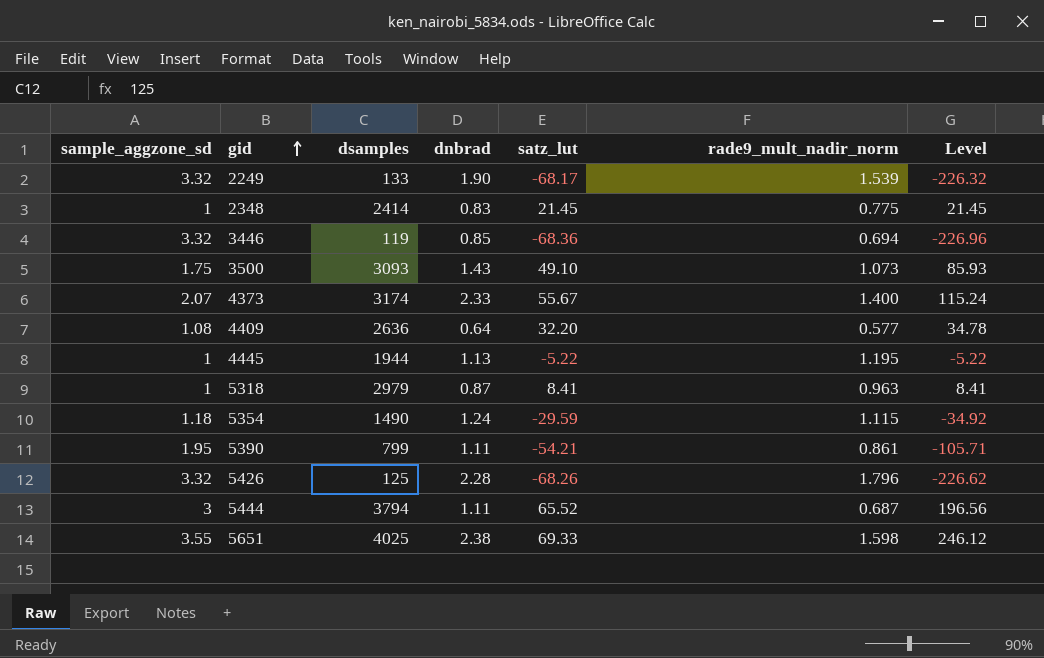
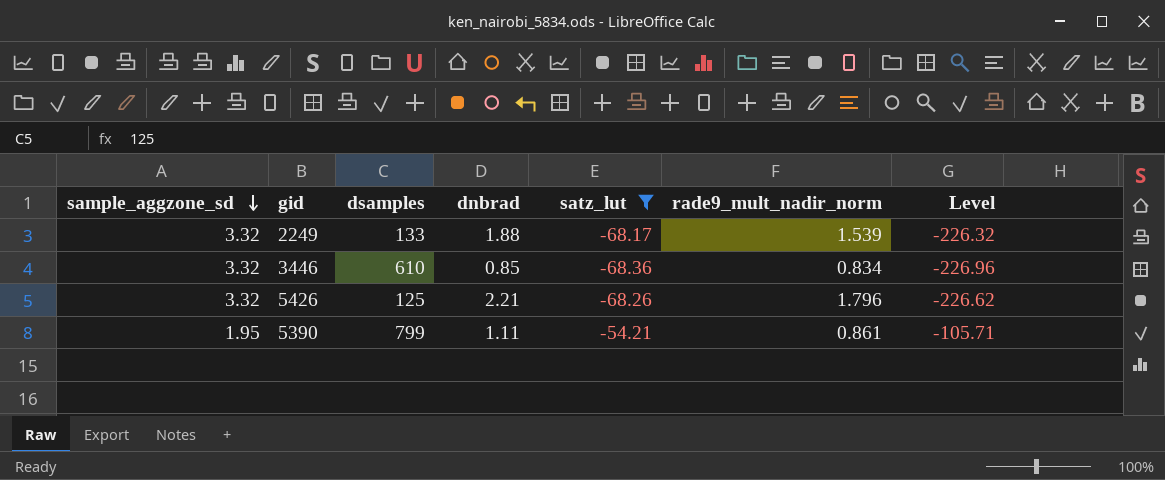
filter: none -> satz_lut <= -54.21
row order: gid ascending -> sample_aggzone_sd descending
2249 | dnbrad: 1.90 -> 1.88
3446 | dsamples: 119 -> 610
3446 | rade9_mult_nadir_norm: 0.694 -> 0.834
5426 | dnbrad: 2.28 -> 2.21

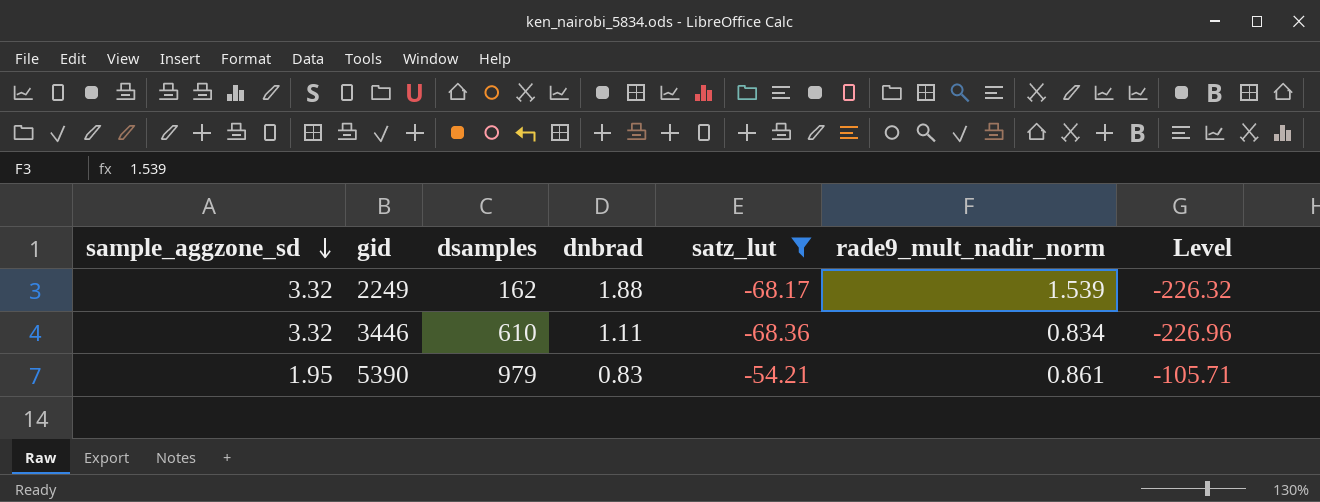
row 5426: 3.32 | 125 | 2.21 | -68.26 | 1.796 | -226.62 -> none
2249 | dsamples: 133 -> 162
3446 | dnbrad: 0.85 -> 1.11
5390 | dsamples: 799 -> 979
5390 | dnbrad: 1.11 -> 0.83

